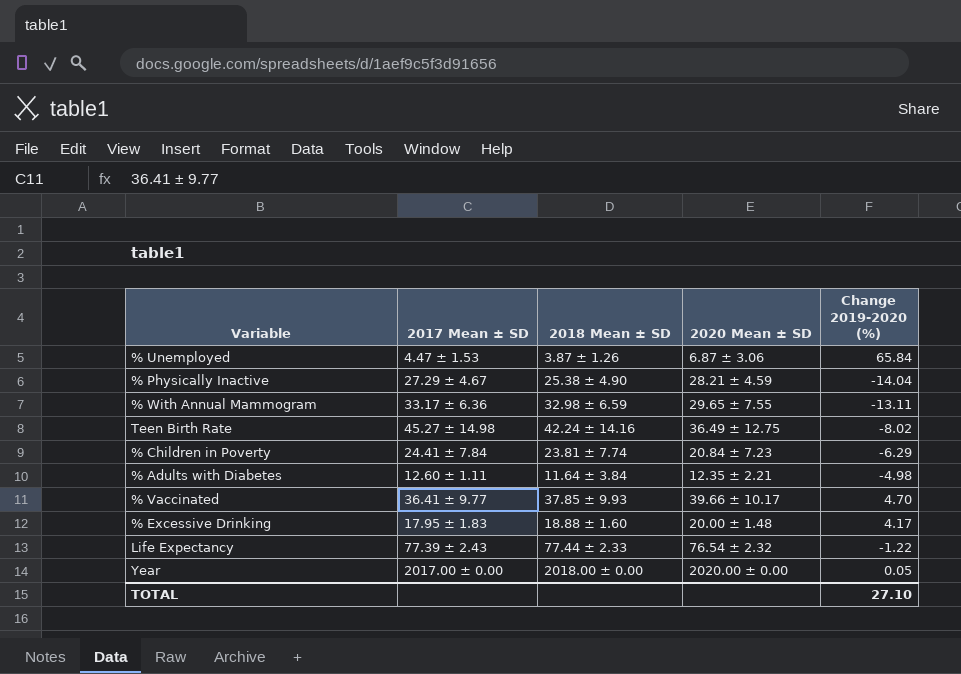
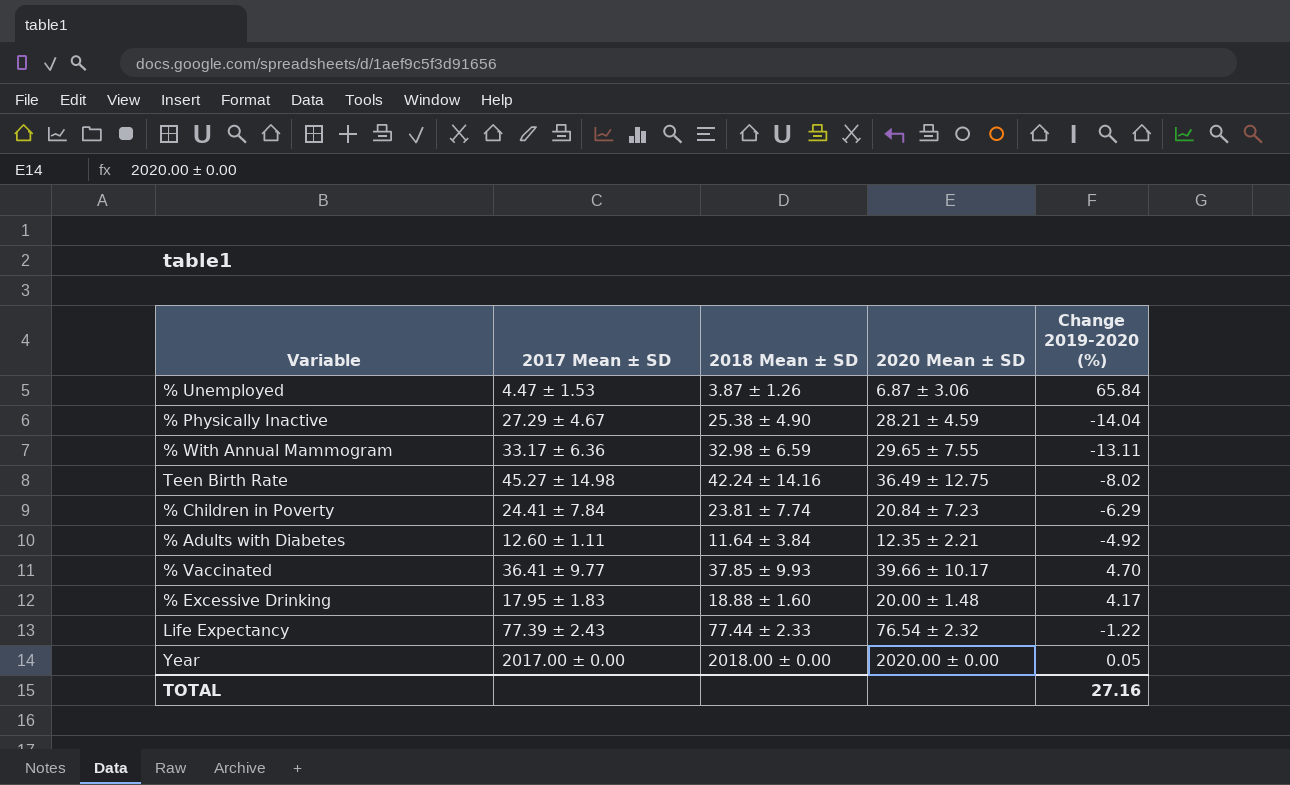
% Adults with Diabetes | Change 2019-2020 (%): -4.98 -> -4.92
TOTAL | Change 2019-2020 (%): 27.10 -> 27.16

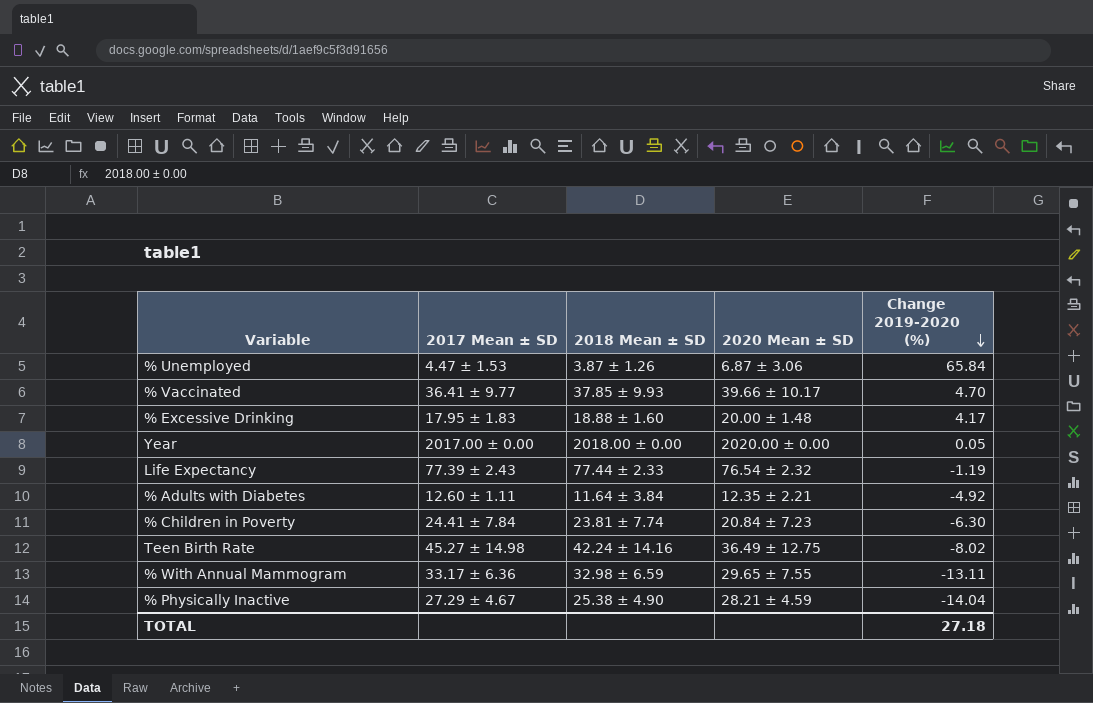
row order: none -> Change 2019-2020 (%) descending
Life Expectancy | Change 2019-2020 (%): -1.22 -> -1.19
% Children in Poverty | Change 2019-2020 (%): -6.29 -> -6.30
TOTAL | Change 2019-2020 (%): 27.16 -> 27.18

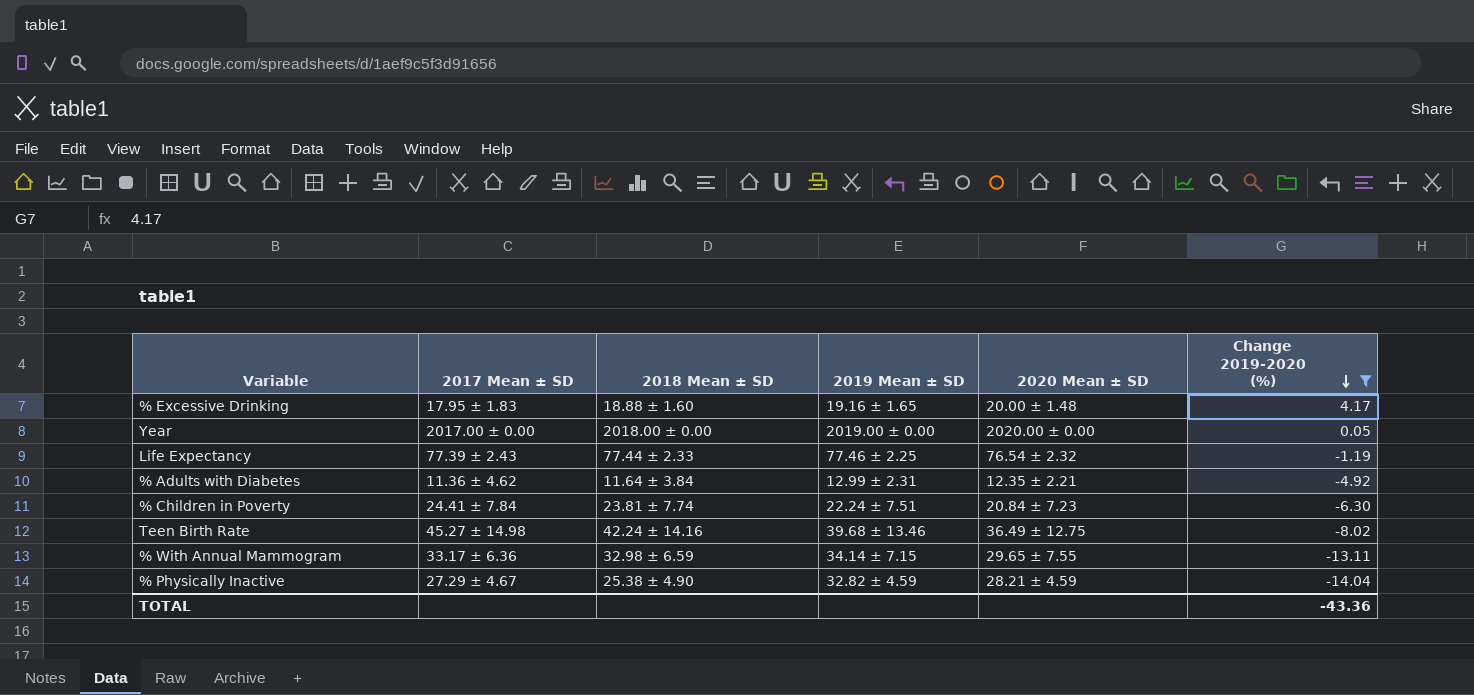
filter: none -> Change 2019-2020 (%) <= 4.17
column 2019 Mean ± SD | position: none -> 4
% Adults with Diabetes | 2017 Mean ± SD: 12.60 ± 1.11 -> 11.36 ± 4.62
TOTAL | Change 2019-2020 (%): 27.18 -> -43.36

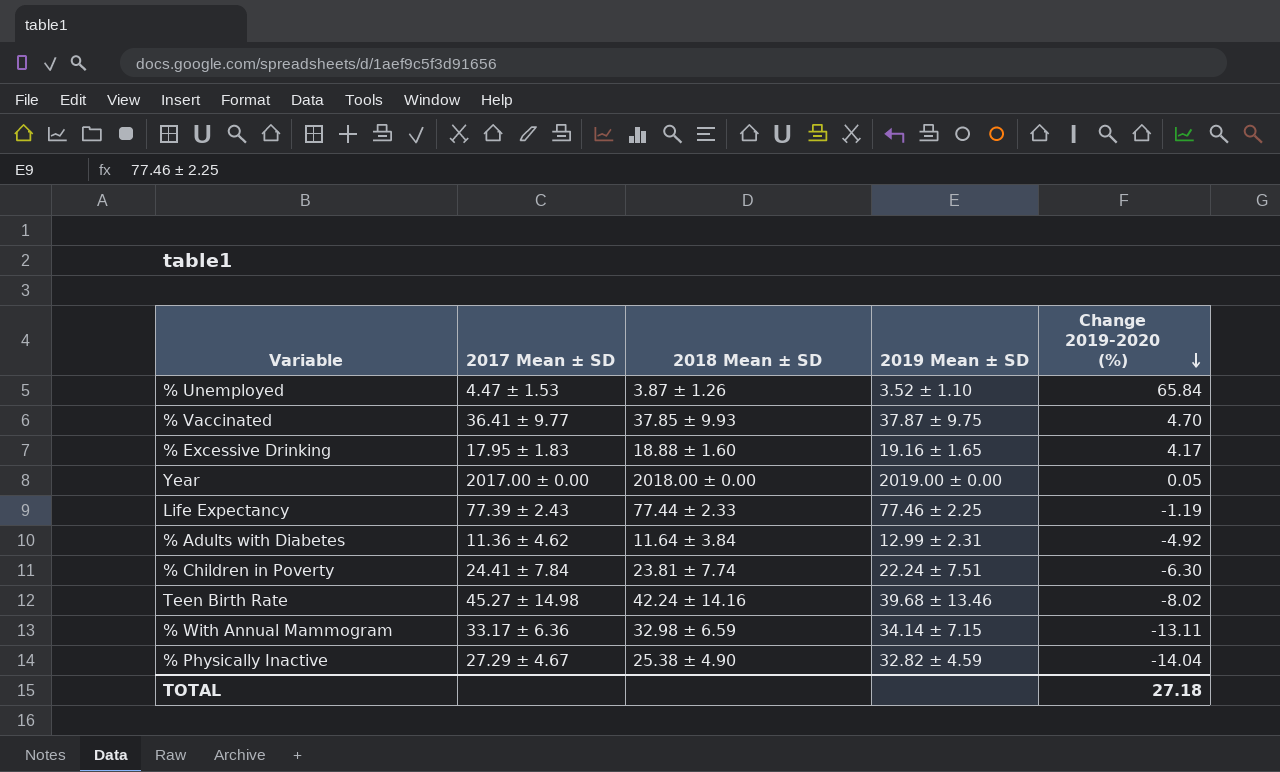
filter: Change 2019-2020 (%) <= 4.17 -> none
column 2020 Mean ± SD | position: 5 -> none
TOTAL | Change 2019-2020 (%): -43.36 -> 27.18

